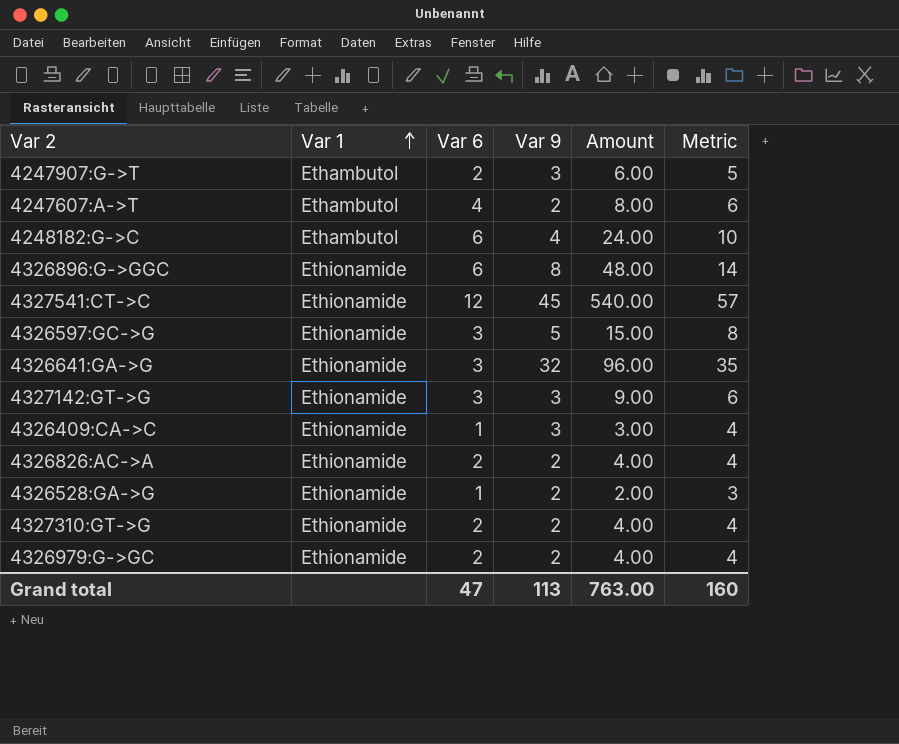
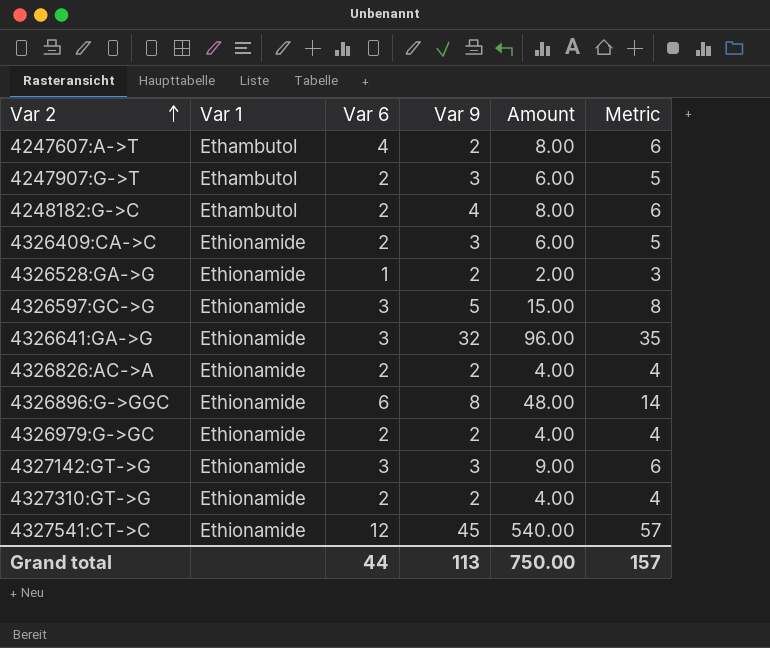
row order: Var 1 ascending -> Var 2 ascending
4248182:G->C | Var 6: 6 -> 2
4248182:G->C | Amount: 24.00 -> 8.00
4248182:G->C | Metric: 10 -> 6
4326409:CA->C | Var 6: 1 -> 2
4326409:CA->C | Amount: 3.00 -> 6.00
4326409:CA->C | Metric: 4 -> 5
Grand total | Var 6: 47 -> 44
Grand total | Amount: 763.00 -> 750.00
Grand total | Metric: 160 -> 157

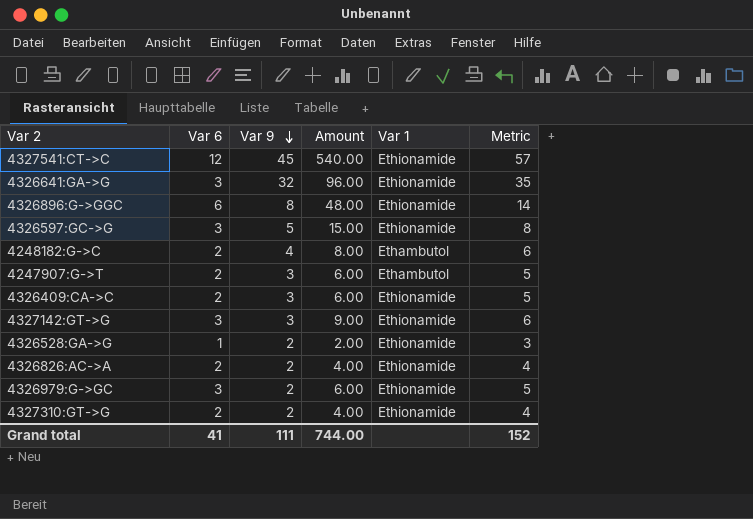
row order: Var 2 ascending -> Var 9 descending
column Var 1 | position: 2 -> 5
row 4247607:A->T: Ethambutol | 4 | 2 | 8.00 | 6 -> none
4326979:G->GC | Var 6: 2 -> 3
4326979:G->GC | Amount: 4.00 -> 6.00
4326979:G->GC | Metric: 4 -> 5
Grand total | Var 6: 44 -> 41
Grand total | Var 9: 113 -> 111
Grand total | Amount: 750.00 -> 744.00
Grand total | Metric: 157 -> 152

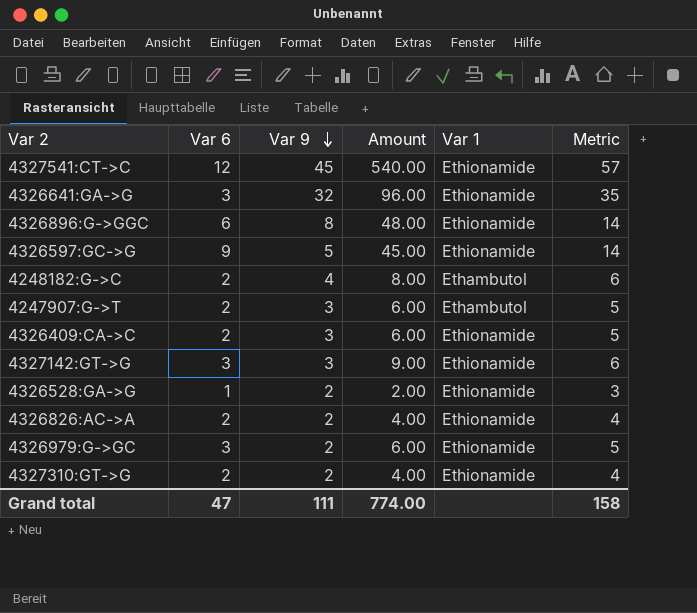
4326597:GC->G | Var 6: 3 -> 9
4326597:GC->G | Amount: 15.00 -> 45.00
4326597:GC->G | Metric: 8 -> 14
Grand total | Var 6: 41 -> 47
Grand total | Amount: 744.00 -> 774.00
Grand total | Metric: 152 -> 158

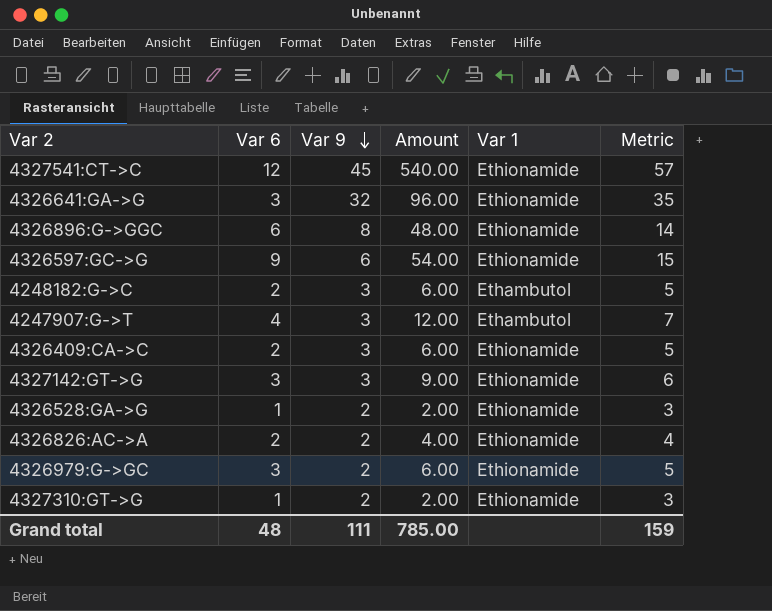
4326597:GC->G | Var 9: 5 -> 6
4326597:GC->G | Amount: 45.00 -> 54.00
4326597:GC->G | Metric: 14 -> 15
4248182:G->C | Var 9: 4 -> 3
4248182:G->C | Amount: 8.00 -> 6.00
4248182:G->C | Metric: 6 -> 5
4247907:G->T | Var 6: 2 -> 4
4247907:G->T | Amount: 6.00 -> 12.00
4247907:G->T | Metric: 5 -> 7
4327310:GT->G | Var 6: 2 -> 1
4327310:GT->G | Amount: 4.00 -> 2.00
4327310:GT->G | Metric: 4 -> 3
Grand total | Var 6: 47 -> 48
Grand total | Amount: 774.00 -> 785.00
Grand total | Metric: 158 -> 159

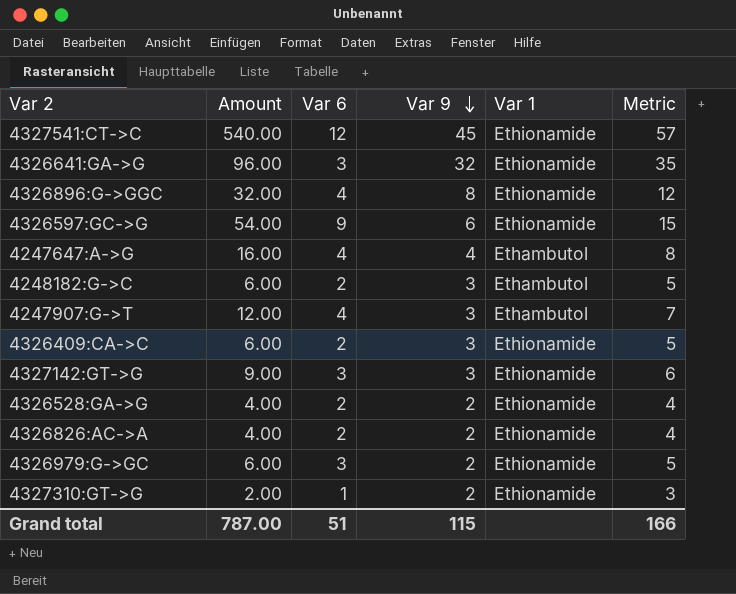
column Amount | position: 4 -> 2
4326896:G->GGC | Amount: 48.00 -> 32.00
4326896:G->GGC | Var 6: 6 -> 4
4326896:G->GGC | Metric: 14 -> 12
row 4247647:A->G: none -> 16.00 | 4 | 4 | Ethambutol | 8
4326528:GA->G | Amount: 2.00 -> 4.00
4326528:GA->G | Var 6: 1 -> 2
4326528:GA->G | Metric: 3 -> 4
Grand total | Amount: 785.00 -> 787.00
Grand total | Var 6: 48 -> 51
Grand total | Var 9: 111 -> 115
Grand total | Metric: 159 -> 166

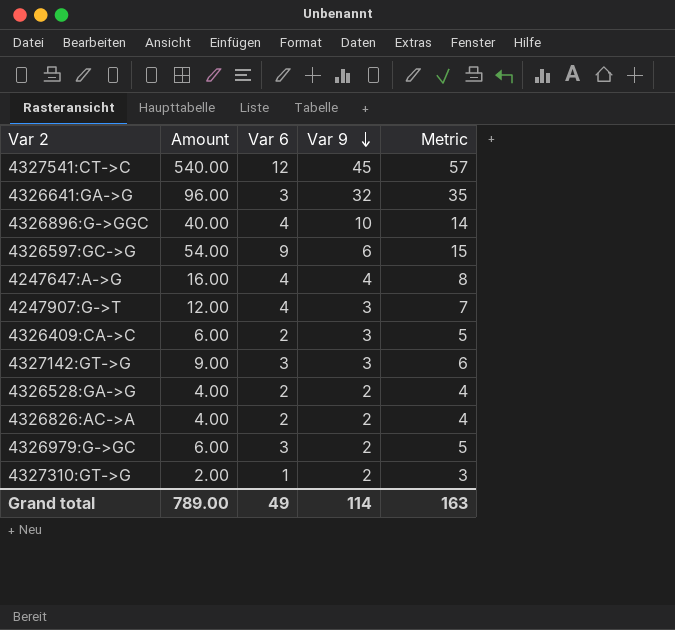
column Var 1 | position: 5 -> none
row 4248182:G->C: 6.00 | 2 | 3 | Ethambutol | 5 -> none
4326896:G->GGC | Amount: 32.00 -> 40.00
4326896:G->GGC | Var 9: 8 -> 10
4326896:G->GGC | Metric: 12 -> 14
Grand total | Amount: 787.00 -> 789.00
Grand total | Var 6: 51 -> 49
Grand total | Var 9: 115 -> 114
Grand total | Metric: 166 -> 163

